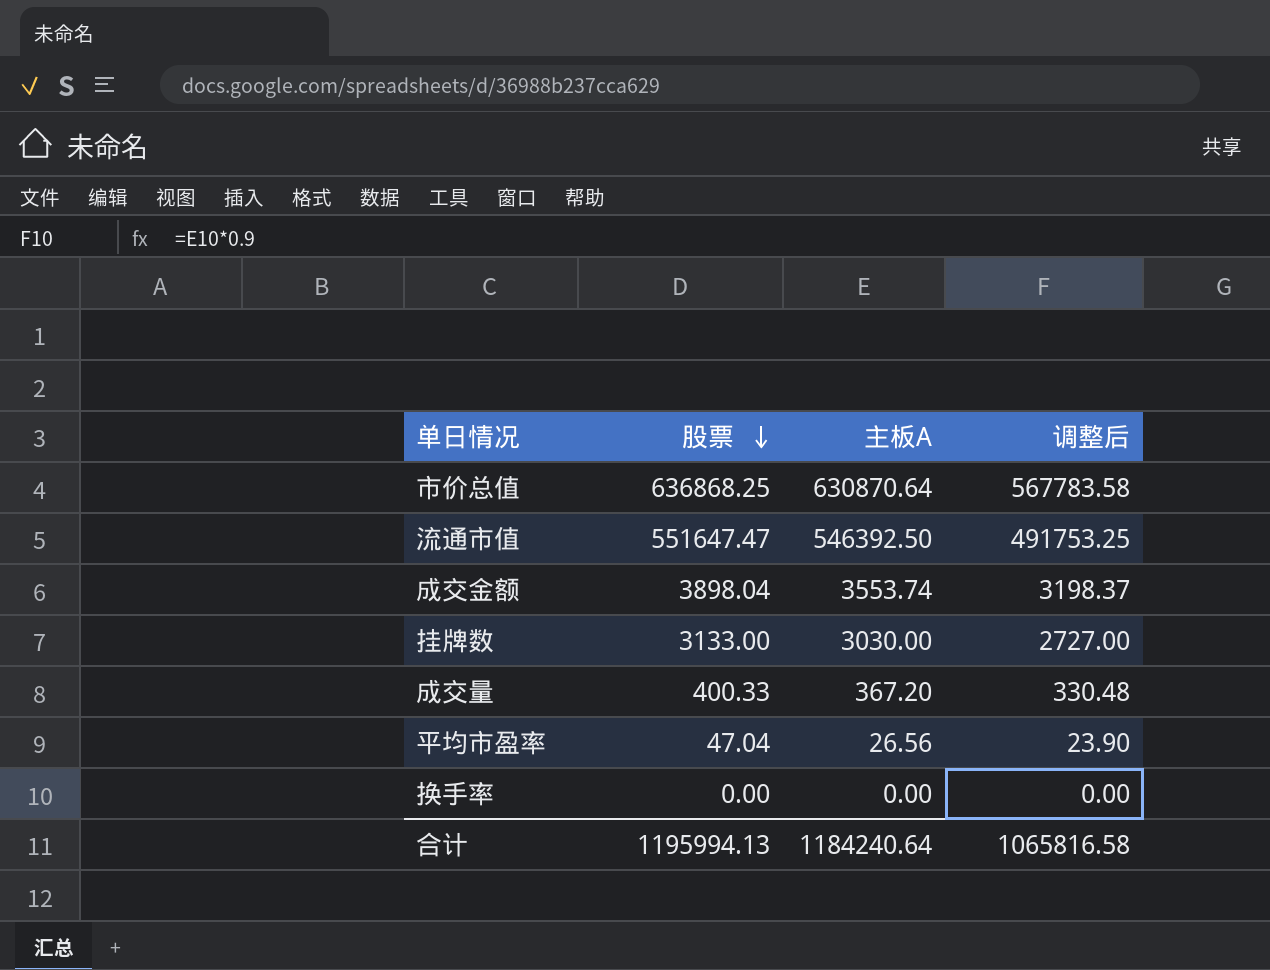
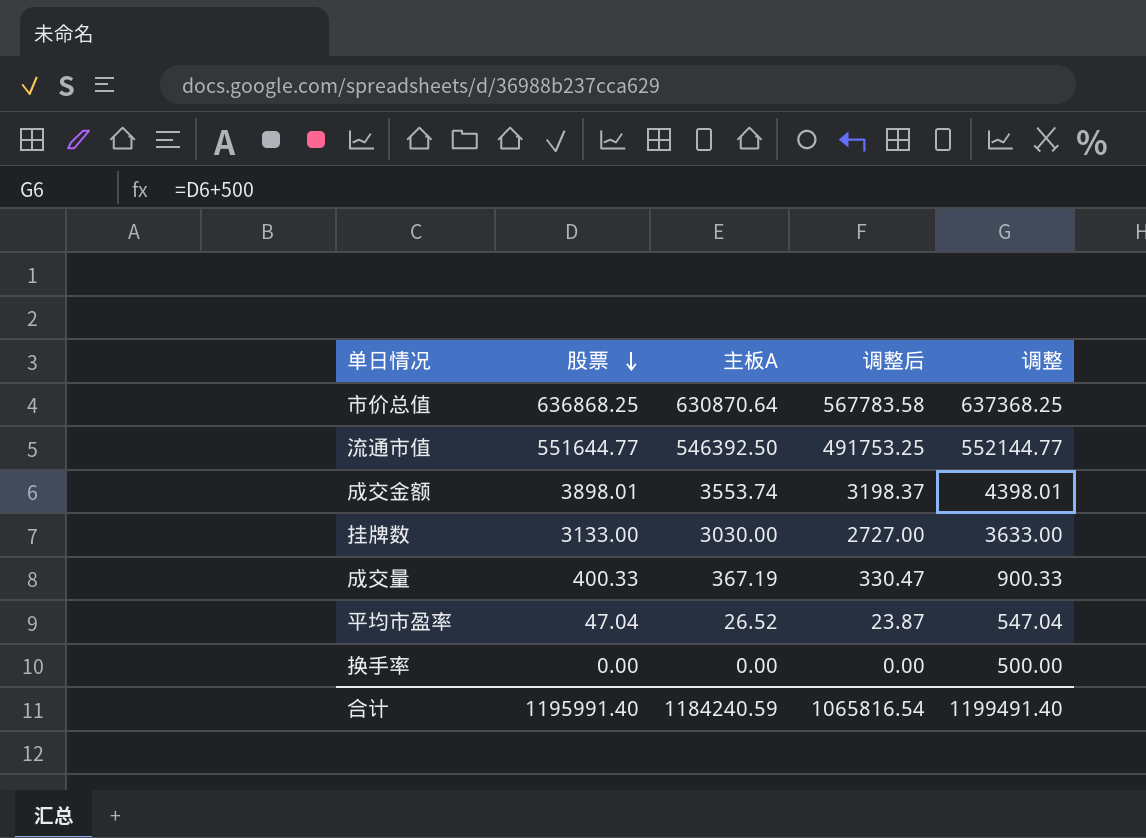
column 调整 | formula: none -> [股票] + 500
流通市值 | 股票: 551647.47 -> 551644.77
成交金额 | 股票: 3898.04 -> 3898.01
成交量 | 主板A: 367.20 -> 367.19
成交量 | 调整后: 330.48 -> 330.47
平均市盈率 | 主板A: 26.56 -> 26.52
平均市盈率 | 调整后: 23.90 -> 23.87
合计 | 股票: 1195994.13 -> 1195991.40
合计 | 主板A: 1184240.64 -> 1184240.59
合计 | 调整后: 1065816.58 -> 1065816.54

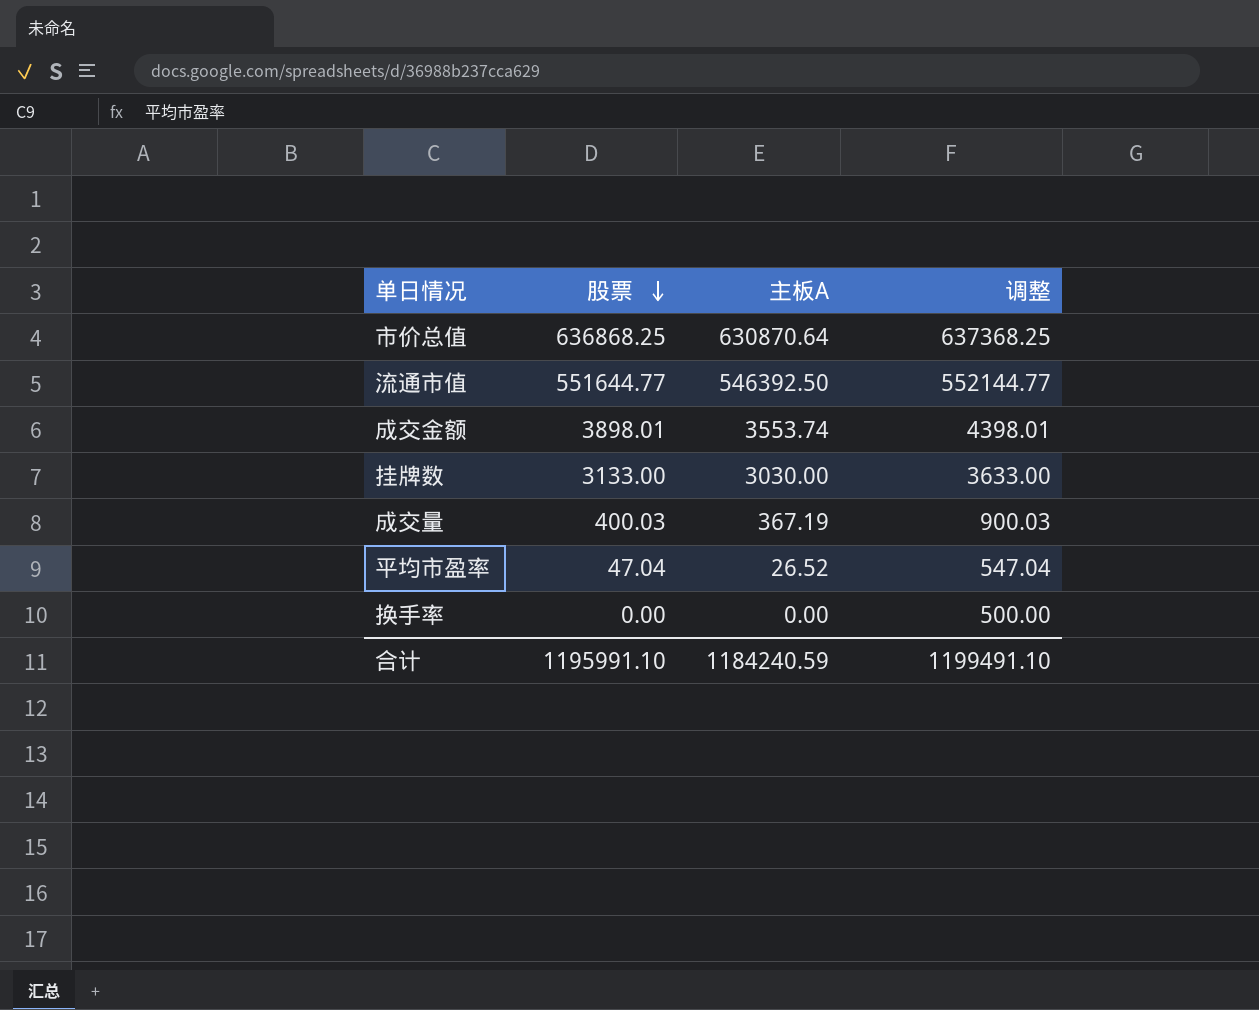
column 调整后 | formula: [主板A] * 0.9 -> none
成交量 | 股票: 400.33 -> 400.03
成交量 | 调整: 900.33 -> 900.03
合计 | 股票: 1195991.40 -> 1195991.10
合计 | 调整: 1199491.40 -> 1199491.10

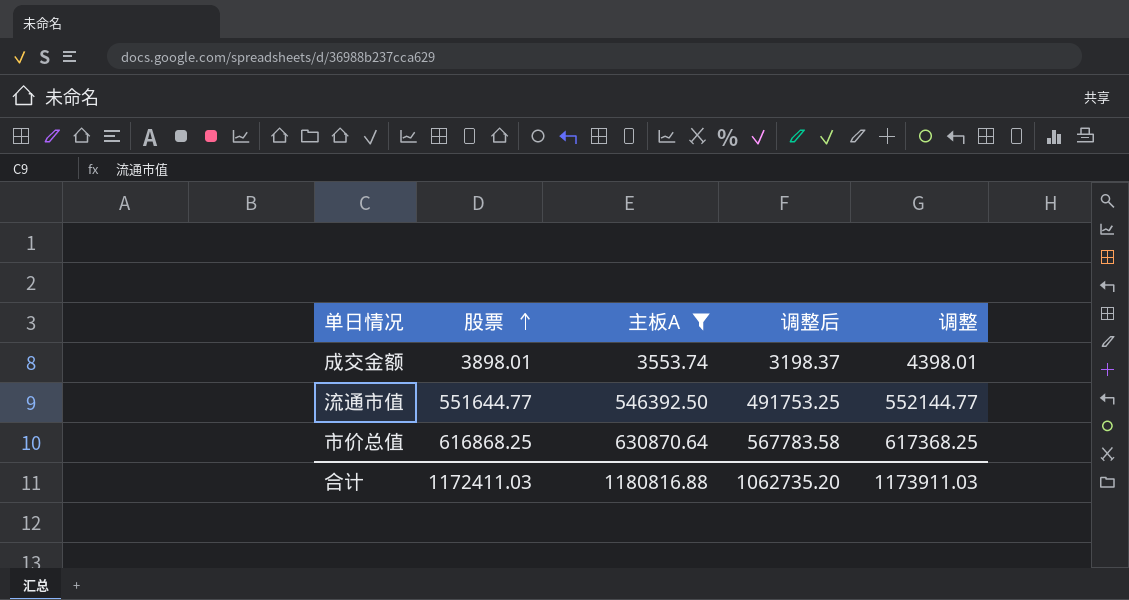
filter: none -> 主板A >= 3553.74
row order: 股票 descending -> 股票 ascending
column 调整后 | formula: none -> [主板A] * 0.9
市价总值 | 股票: 636868.25 -> 616868.25
市价总值 | 调整: 637368.25 -> 617368.25
合计 | 股票: 1195991.10 -> 1172411.03
合计 | 主板A: 1184240.59 -> 1180816.88
合计 | 调整: 1199491.10 -> 1173911.03

